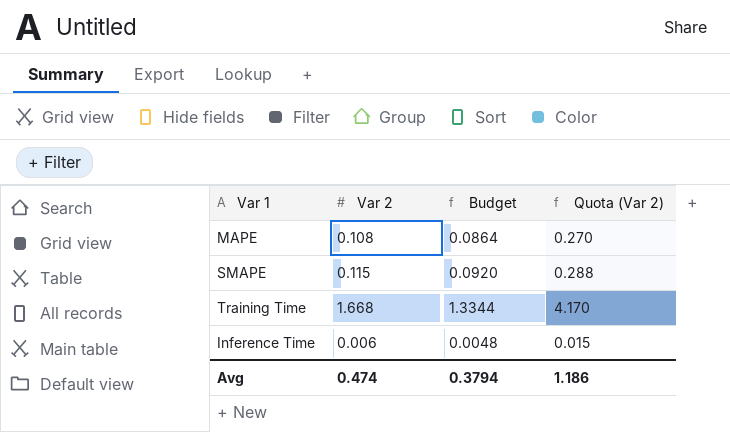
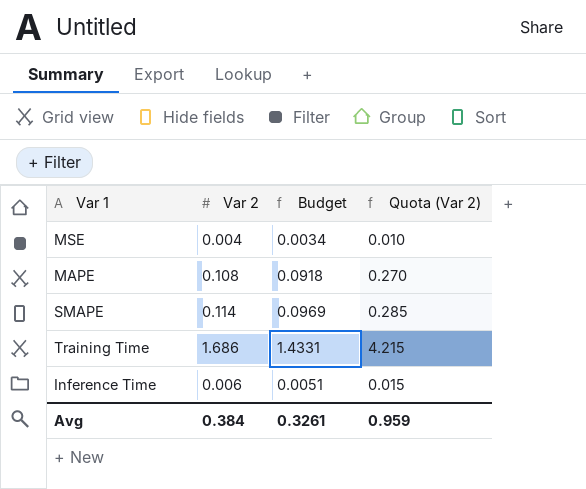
column Budget | formula: [Var 2] * 0.8 -> [Var 2] * 0.85
row MSE: none -> 0.004 | 0.0034 | 0.010
SMAPE | Var 2: 0.115 -> 0.114
SMAPE | Quota (Var 2): 0.288 -> 0.285
Training Time | Var 2: 1.668 -> 1.686
Training Time | Quota (Var 2): 4.170 -> 4.215
Avg | Var 2: 0.474 -> 0.384
Avg | Budget: 0.3794 -> 0.3261
Avg | Quota (Var 2): 1.186 -> 0.959

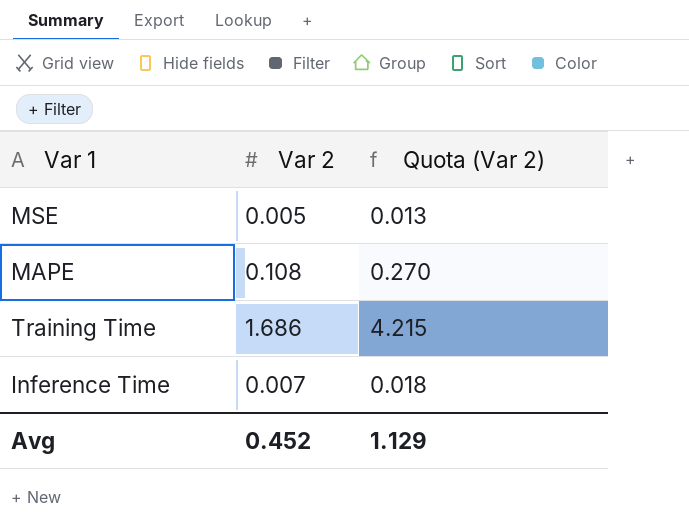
column Budget | formula: [Var 2] * 0.85 -> none
row SMAPE: 0.114 | 0.0969 | 0.285 -> none
MSE | Var 2: 0.004 -> 0.005
MSE | Quota (Var 2): 0.010 -> 0.013
Inference Time | Var 2: 0.006 -> 0.007
Inference Time | Quota (Var 2): 0.015 -> 0.018
Avg | Var 2: 0.384 -> 0.452
Avg | Quota (Var 2): 0.959 -> 1.129

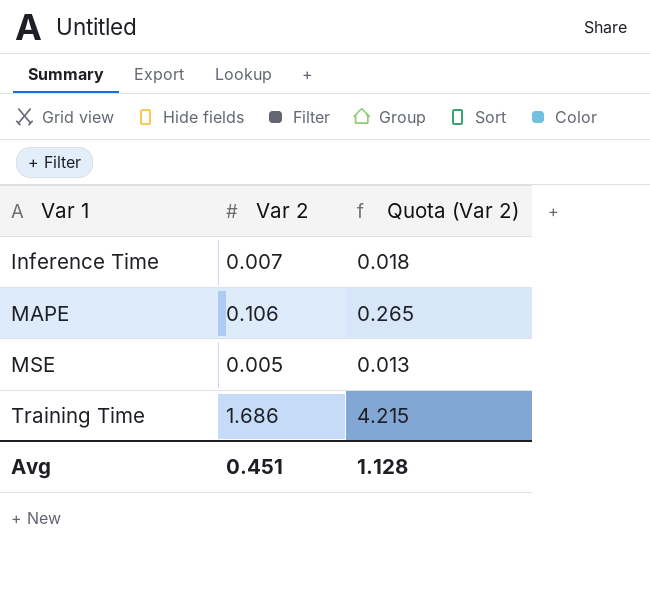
row order: none -> Var 1 ascending
MAPE | Var 2: 0.108 -> 0.106
MAPE | Quota (Var 2): 0.270 -> 0.265
Avg | Var 2: 0.452 -> 0.451
Avg | Quota (Var 2): 1.129 -> 1.128

